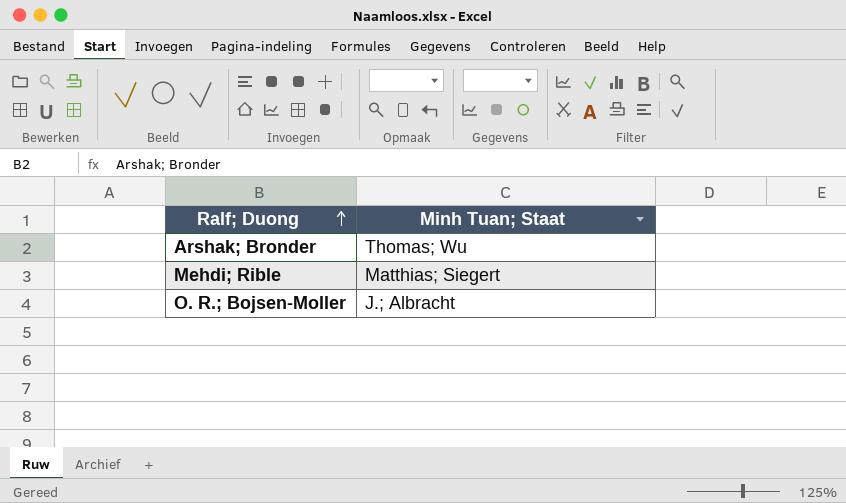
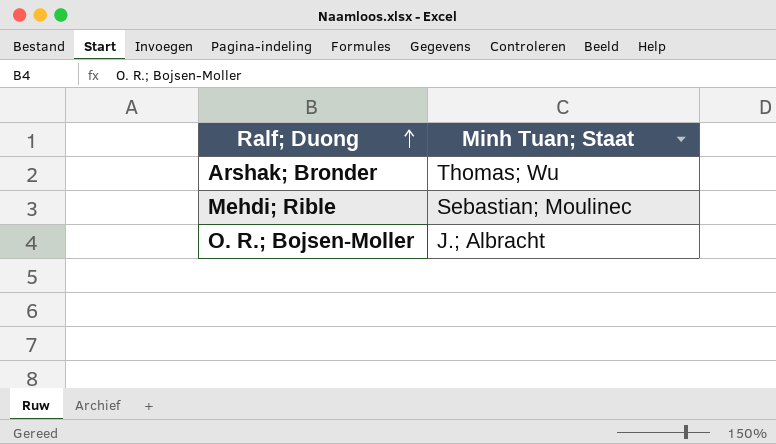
Mehdi; Rible | Minh Tuan; Staat: Matthias; Siegert -> Sebastian; Moulinec

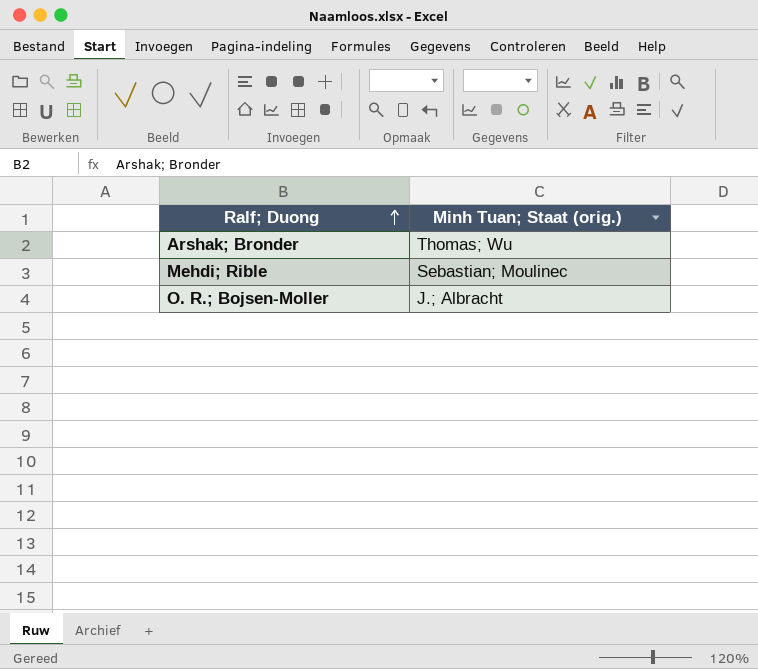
column name: Minh Tuan; Staat -> Minh Tuan; Staat (orig.)

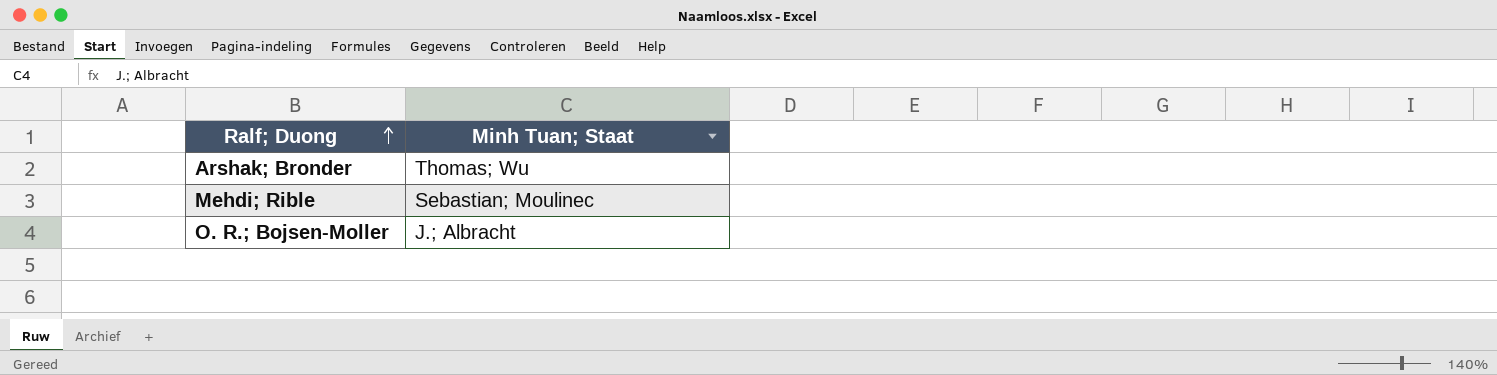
column name: Minh Tuan; Staat (orig.) -> Minh Tuan; Staat

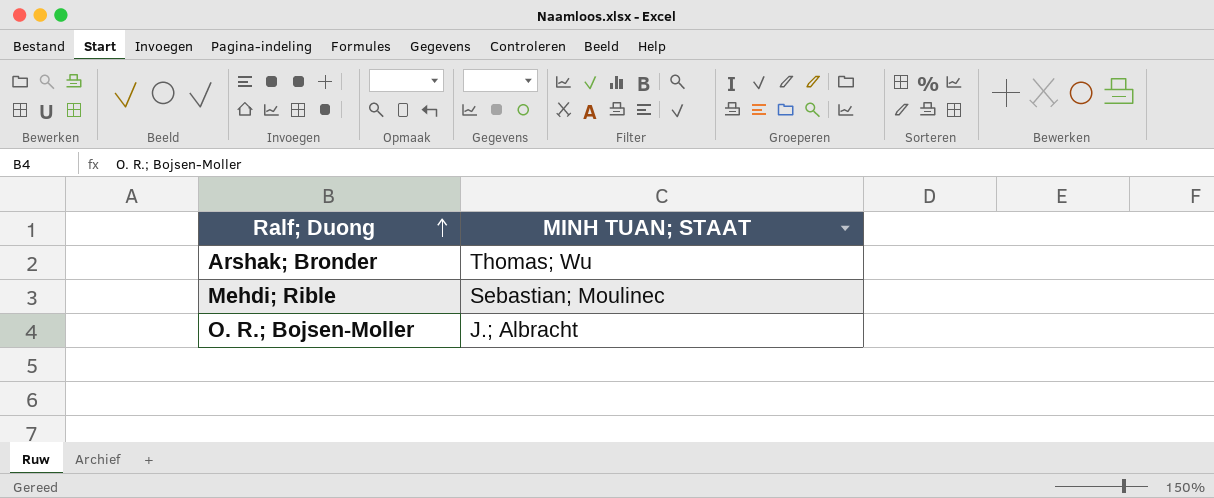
column name: Minh Tuan; Staat -> MINH TUAN; STAAT

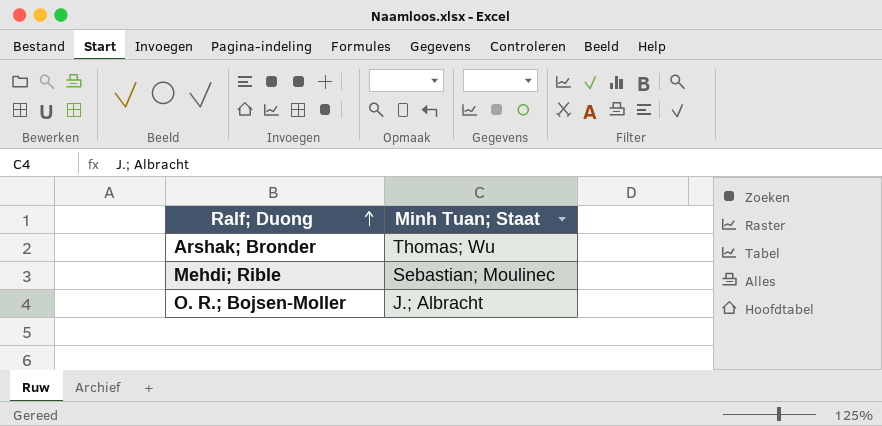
column name: MINH TUAN; STAAT -> Minh Tuan; Staat

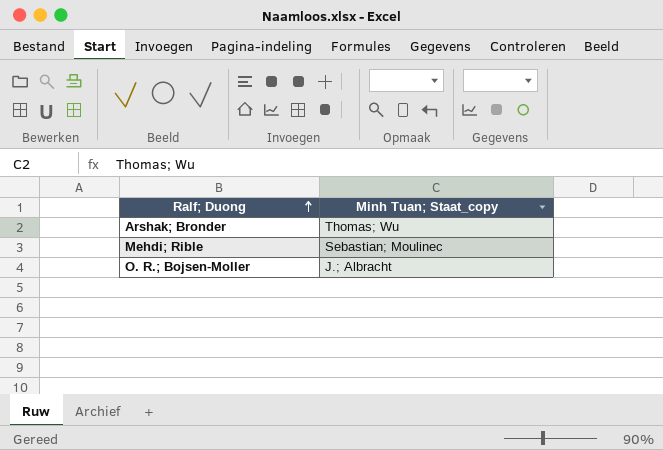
column name: Minh Tuan; Staat -> Minh Tuan; Staat_copy

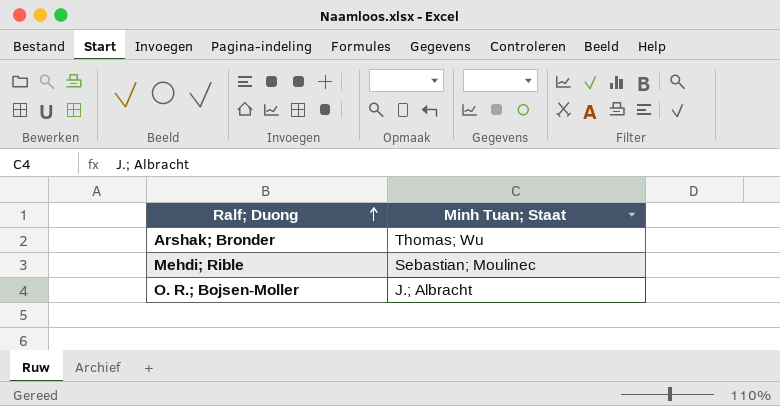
column name: Minh Tuan; Staat_copy -> Minh Tuan; Staat

